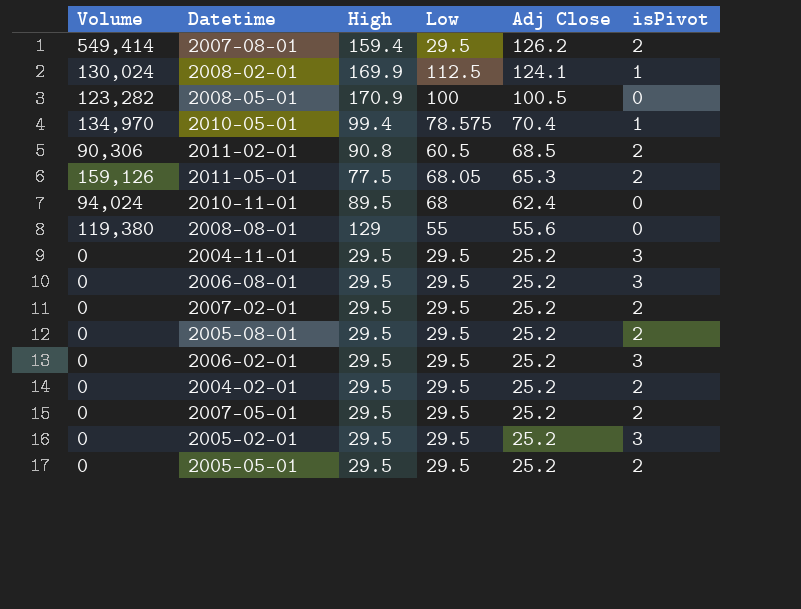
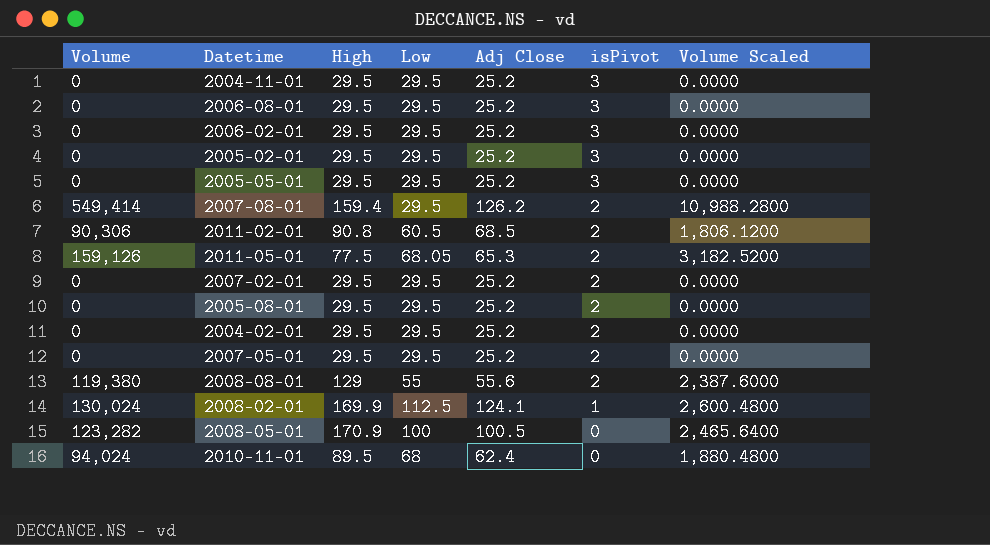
row order: Adj Close descending -> isPivot descending
column Volume Scaled | formula: none -> [Volume] * 0.02
row 2010-05-01: 134,970 | 99.4 | 78.575 | 70.4 | 1 -> none
2005-05-01 | isPivot: 2 -> 3
2008-08-01 | isPivot: 0 -> 2

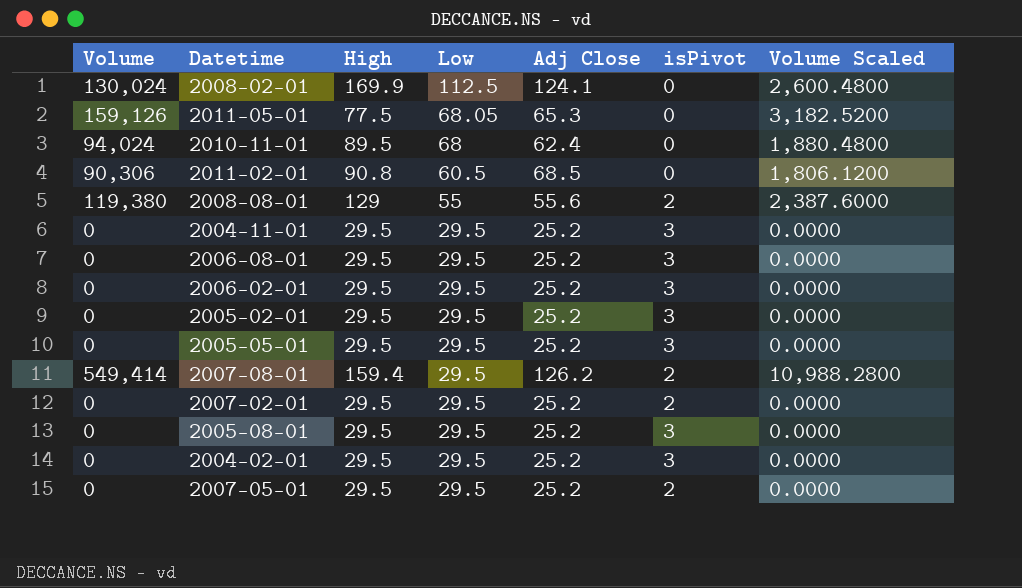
row order: isPivot descending -> Low descending
row 2008-05-01: 123,282 | 170.9 | 100 | 100.5 | 0 | 2,465.6400 -> none
2008-02-01 | isPivot: 1 -> 0
2011-05-01 | isPivot: 2 -> 0
2011-02-01 | isPivot: 2 -> 0
2005-08-01 | isPivot: 2 -> 3
2004-02-01 | isPivot: 2 -> 3

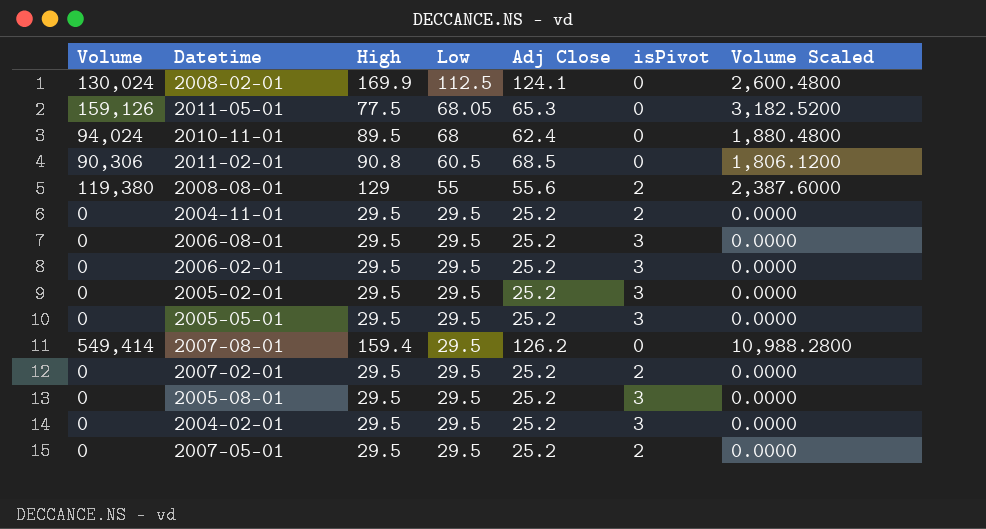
2004-11-01 | isPivot: 3 -> 2
2007-08-01 | isPivot: 2 -> 0

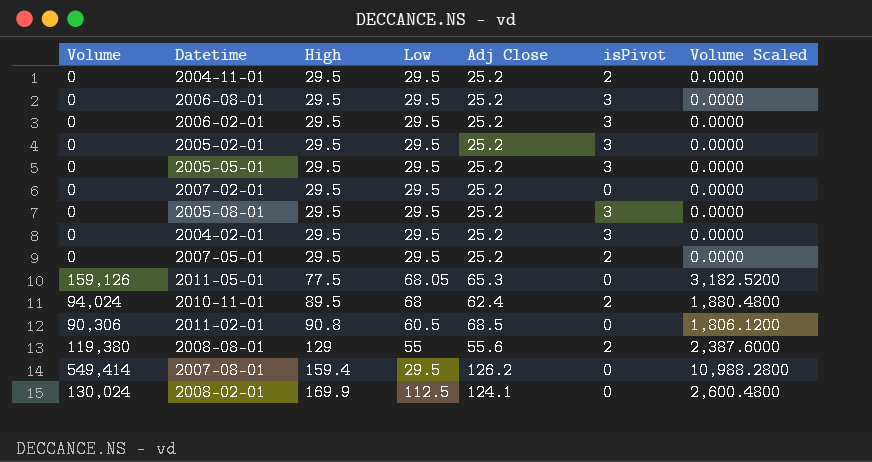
row order: Low descending -> High ascending
2007-02-01 | isPivot: 2 -> 0
2010-11-01 | isPivot: 0 -> 2

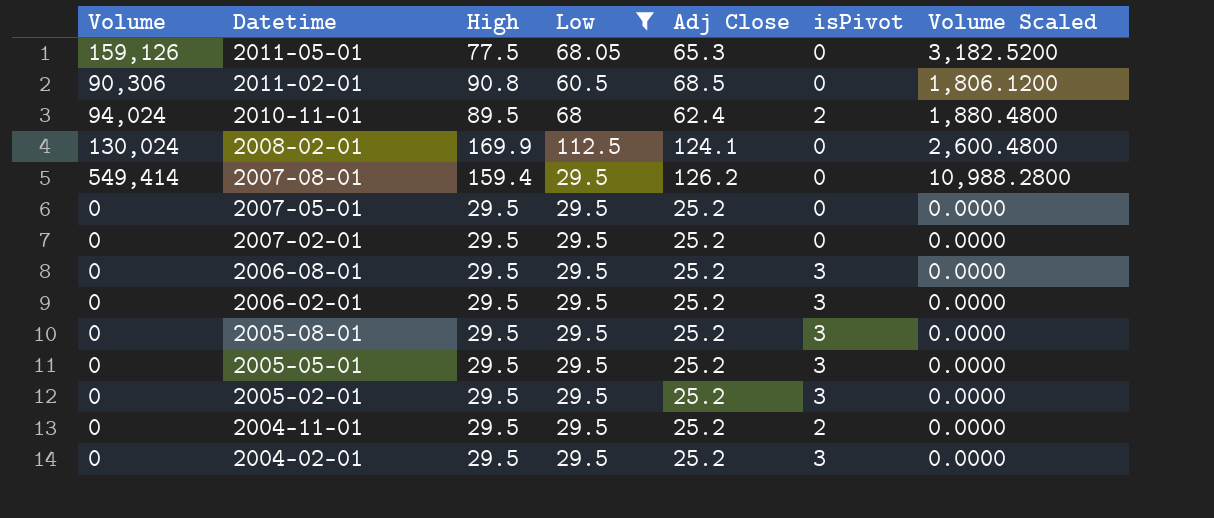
filter: none -> Low != 55
row order: High ascending -> Datetime descending
2007-05-01 | isPivot: 2 -> 0

